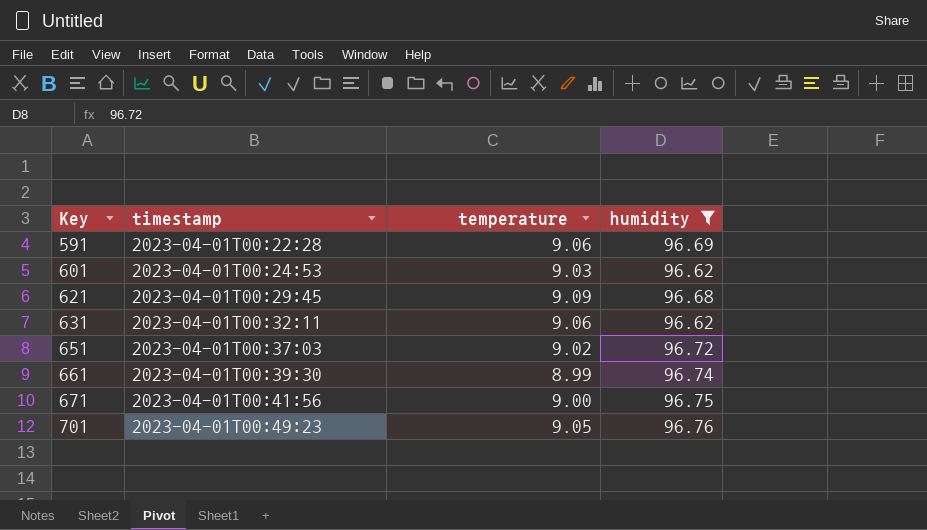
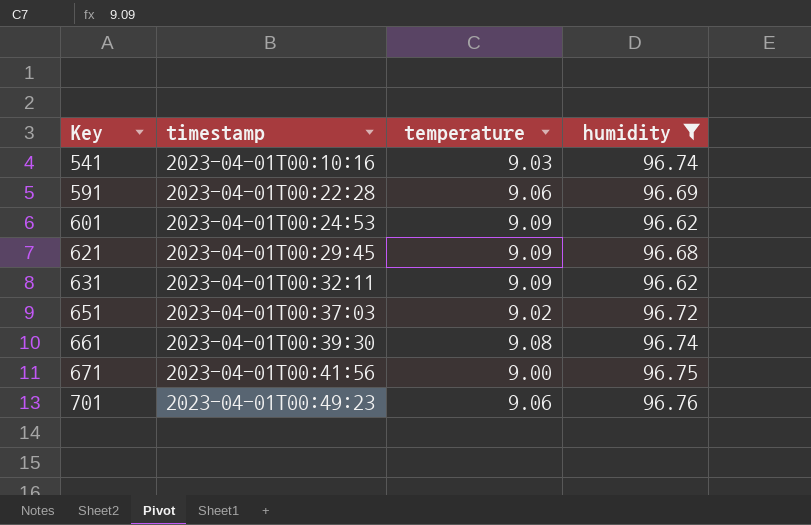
row 541: none -> 2023-04-01T00:10:16 | 9.03 | 96.74
601 | temperature: 9.03 -> 9.09
631 | temperature: 9.06 -> 9.09
661 | temperature: 8.99 -> 9.08
701 | temperature: 9.05 -> 9.06

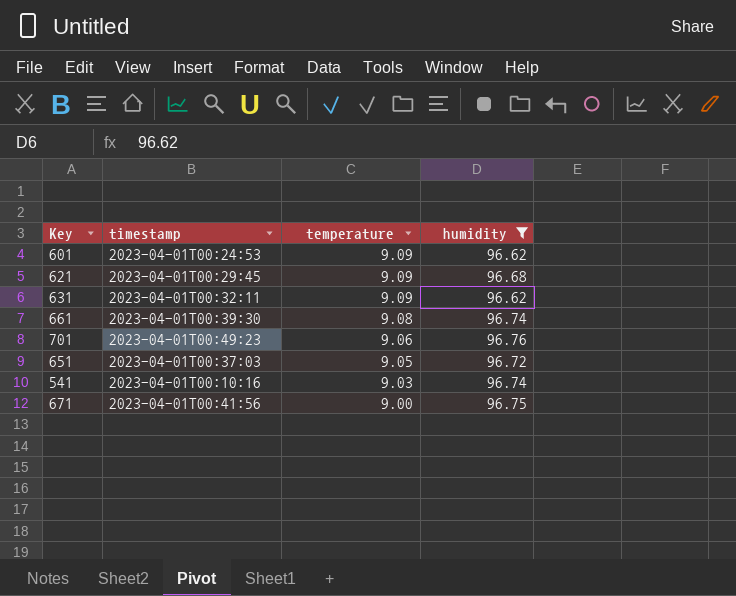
row order: Key ascending -> temperature descending
row 591: 2023-04-01T00:22:28 | 9.06 | 96.69 -> none
651 | temperature: 9.02 -> 9.05

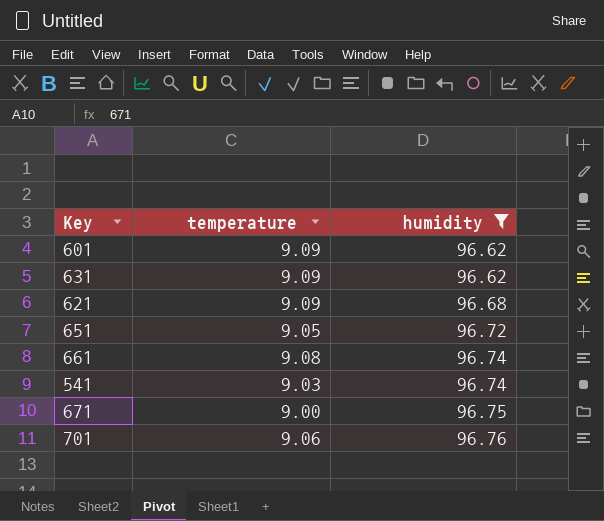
row order: temperature descending -> humidity ascending
column timestamp | position: 2 -> none

